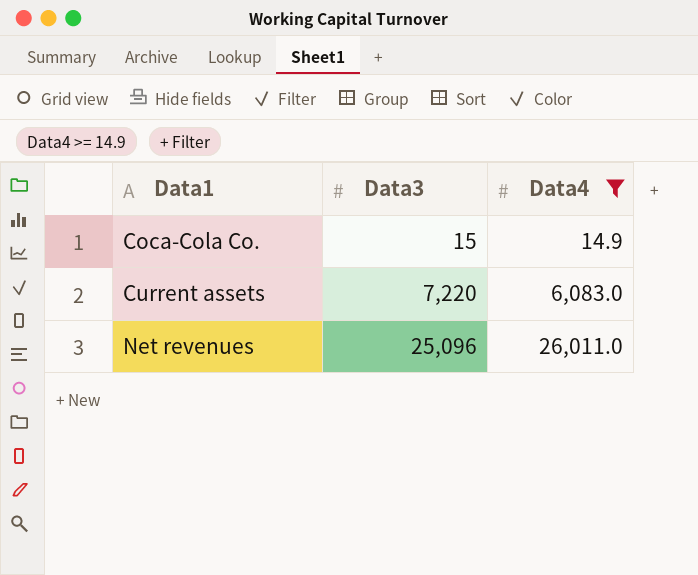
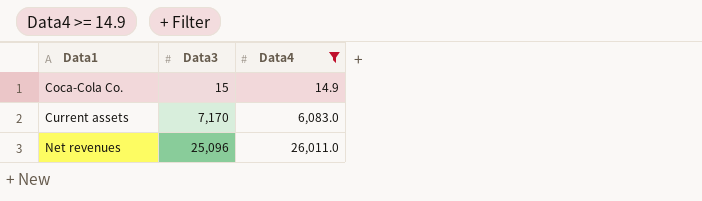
Current assets | Data3: 7,220 -> 7,170

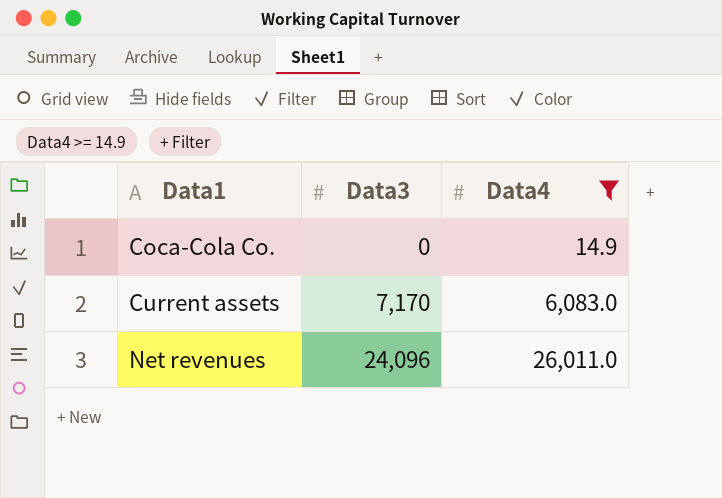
Coca-Cola Co. | Data3: 15 -> 0
Net revenues | Data3: 25,096 -> 24,096

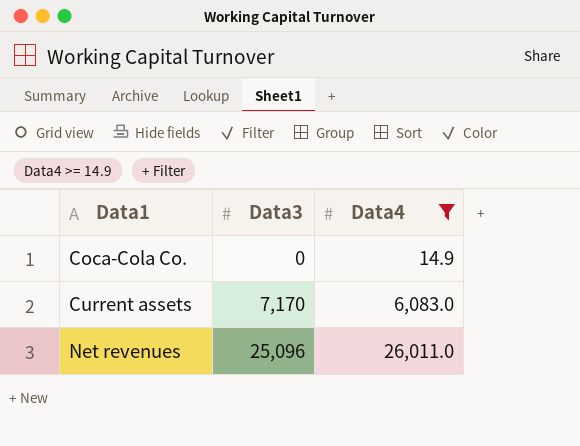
Net revenues | Data3: 24,096 -> 25,096

